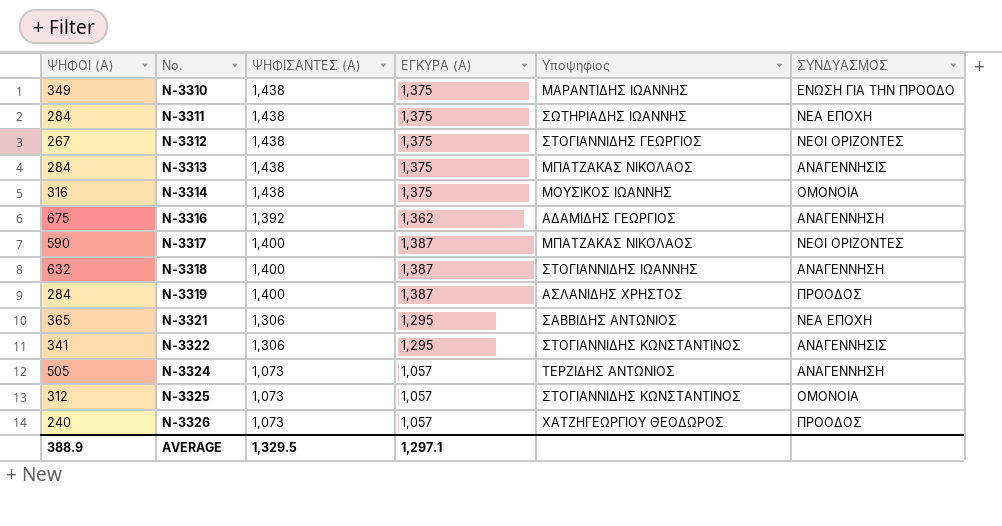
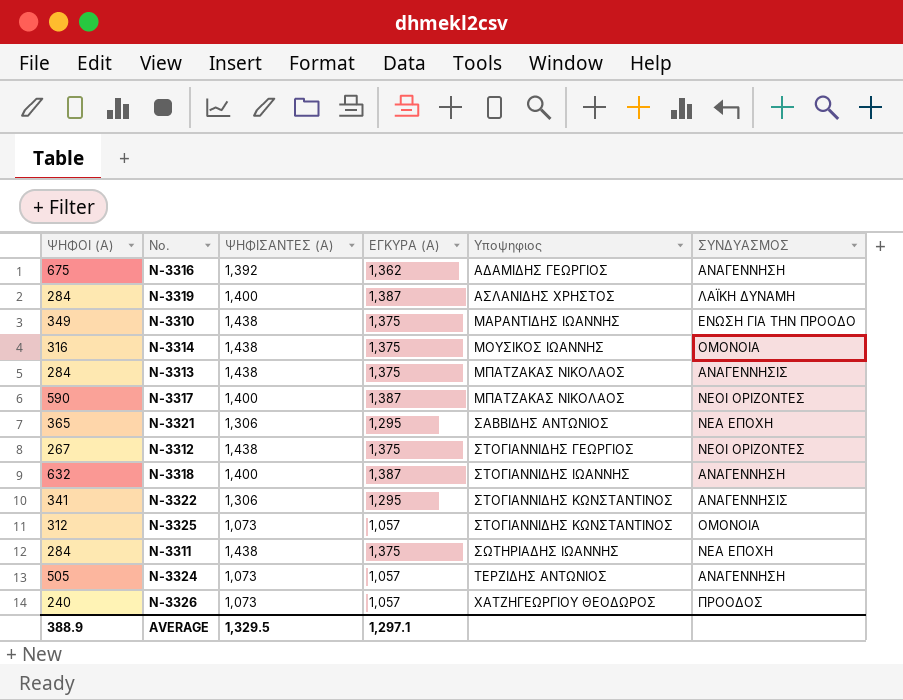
row order: No. ascending -> Υποψηφιος ascending
N-3319 | ΣΥΝΔΥΑΣΜΟΣ: ΠΡΟΟΔΟΣ -> ΛΑΪΚΗ ΔΥΝΑΜΗ

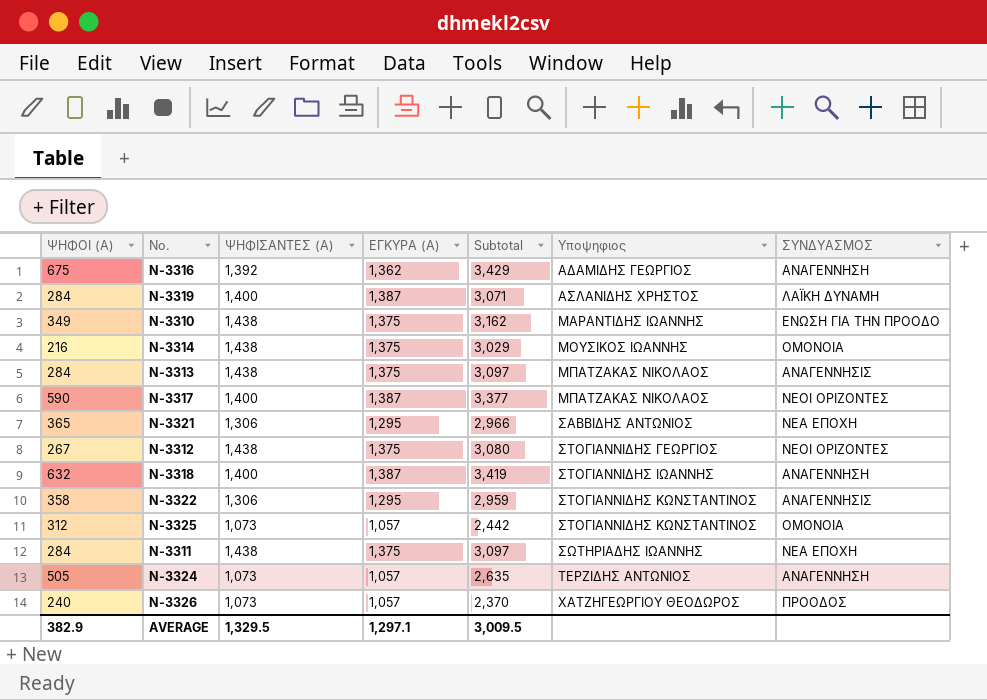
column Subtotal | formula: none -> [ΨΗΦΟΙ (Α)] + [ΨΗΦΙΣΑΝΤΕΣ (Α)] + [ΕΓΚΥΡΑ (Α)]
N-3314 | ΨΗΦΟΙ (Α): 316 -> 216
N-3322 | ΨΗΦΟΙ (Α): 341 -> 358
AVERAGE | ΨΗΦΟΙ (Α): 388.9 -> 382.9

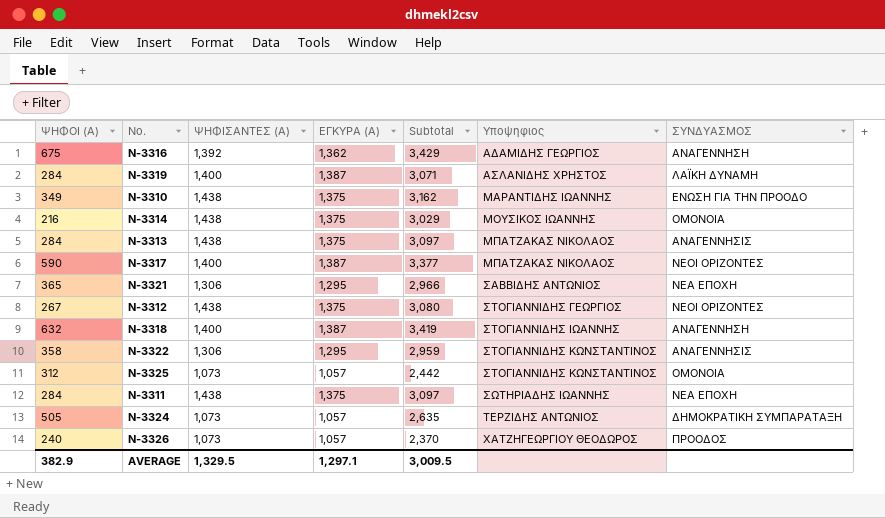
N-3324 | ΣΥΝΔΥΑΣΜΟΣ: ΑΝΑΓΕΝΝΗΣΗ -> ΔΗΜΟΚΡΑΤΙΚΗ ΣΥΜΠΑΡΑΤΑΞΗ

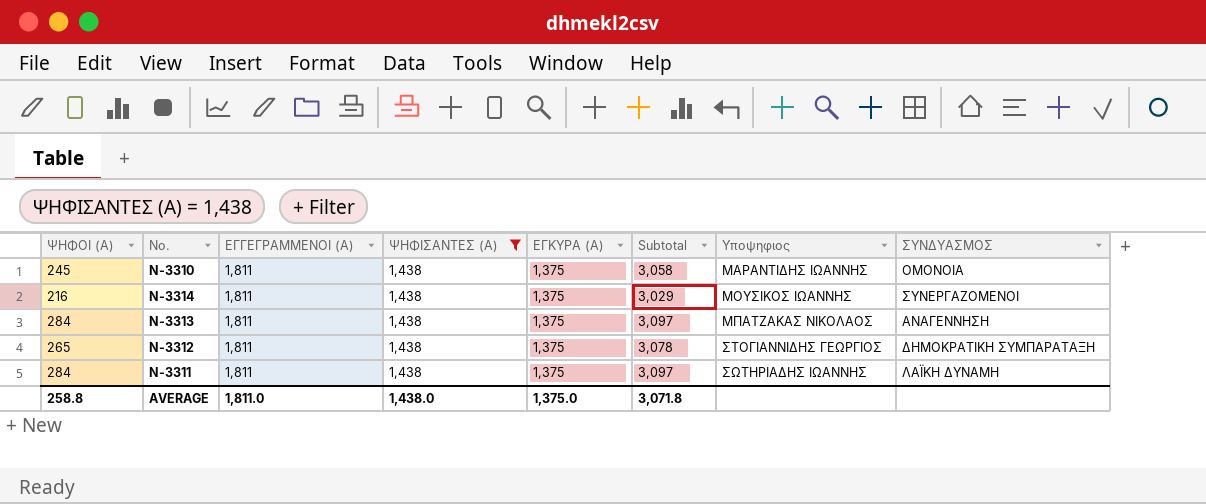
filter: none -> ΨΗΦΙΣΑΝΤΕΣ (Α) = 1,438
column ΕΓΓΕΓΡΑΜΜΕΝΟΙ (Α) | position: none -> 3
N-3310 | ΨΗΦΟΙ (Α): 349 -> 245
N-3310 | Subtotal: 3,162 -> 3,058
N-3310 | ΣΥΝΔΥΑΣΜΟΣ: ΕΝΩΣΗ ΓΙΑ ΤΗΝ ΠΡΟΟΔΟ -> ΟΜΟΝΟΙΑ
N-3314 | ΣΥΝΔΥΑΣΜΟΣ: ΟΜΟΝΟΙΑ -> ΣΥΝΕΡΓΑΖΟΜΕΝΟΙ
N-3313 | ΣΥΝΔΥΑΣΜΟΣ: ΑΝΑΓΕΝΝΗΣΙΣ -> ΑΝΑΓΕΝΝΗΣΗ
N-3312 | ΨΗΦΟΙ (Α): 267 -> 265
N-3312 | Subtotal: 3,080 -> 3,078
N-3312 | ΣΥΝΔΥΑΣΜΟΣ: ΝΕΟΙ ΟΡΙΖΟΝΤΕΣ -> ΔΗΜΟΚΡΑΤΙΚΗ ΣΥΜΠΑΡΑΤΑΞΗ
N-3311 | ΣΥΝΔΥΑΣΜΟΣ: ΝΕΑ ΕΠΟΧΗ -> ΛΑΪΚΗ ΔΥΝΑΜΗ
AVERAGE | ΨΗΦΟΙ (Α): 382.9 -> 258.8
AVERAGE | ΨΗΦΙΣΑΝΤΕΣ (Α): 1,329.5 -> 1,438.0
AVERAGE | ΕΓΚΥΡΑ (Α): 1,297.1 -> 1,375.0
AVERAGE | Subtotal: 3,009.5 -> 3,071.8

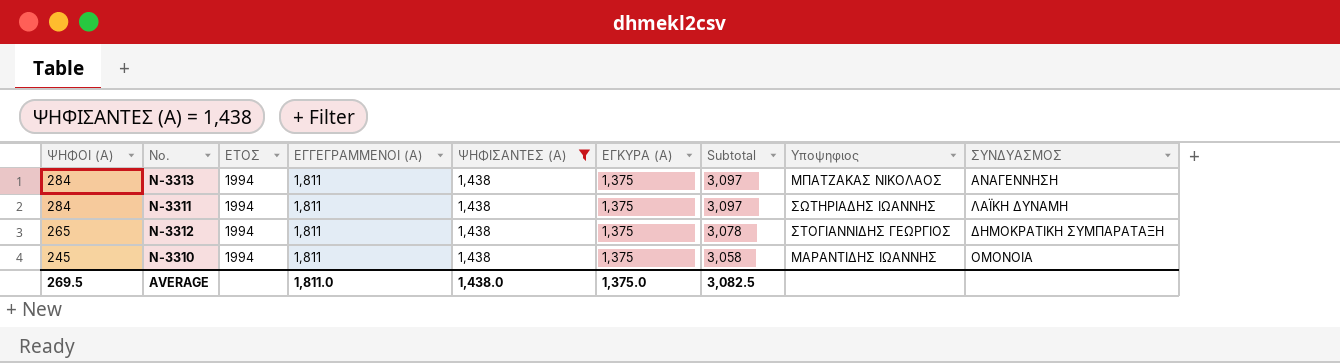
row order: Υποψηφιος ascending -> ΨΗΦΟΙ (Α) descending
column ΕΤΟΣ | position: none -> 3
row N-3314: 216 | 1,811 | 1,438 | 1,375 | 3,029 | ΜΟΥΣΙΚΟΣ ΙΩΑΝΝΗΣ | ΣΥΝΕΡΓΑΖΟΜΕΝΟΙ -> none
AVERAGE | ΨΗΦΟΙ (Α): 258.8 -> 269.5
AVERAGE | Subtotal: 3,071.8 -> 3,082.5

